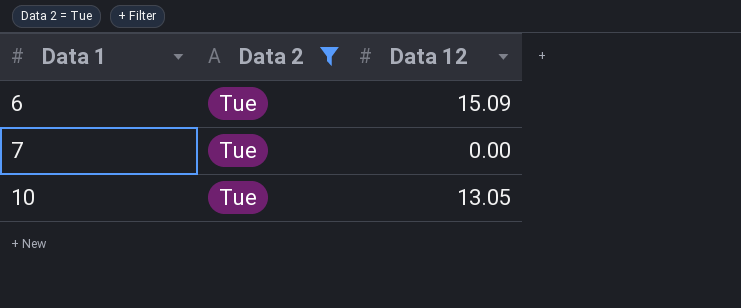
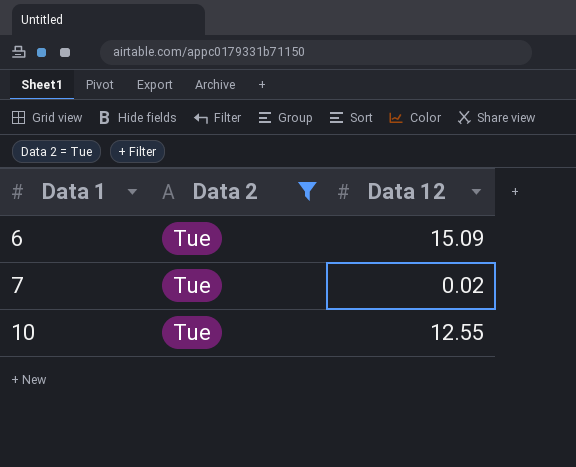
7 | Data 12: 0.00 -> 0.02
10 | Data 12: 13.05 -> 12.55

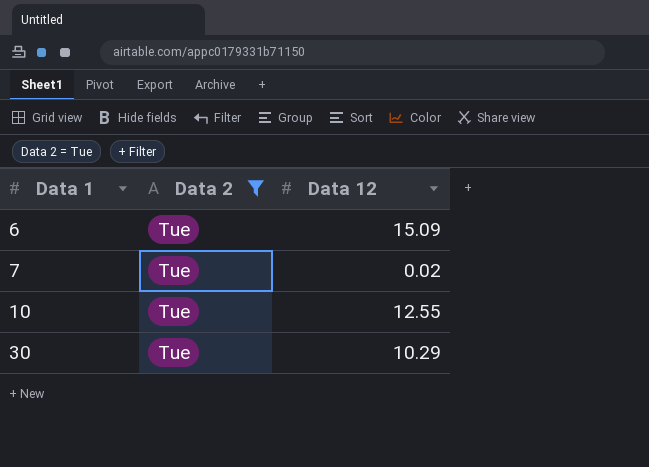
row 30: none -> Tue | 10.29

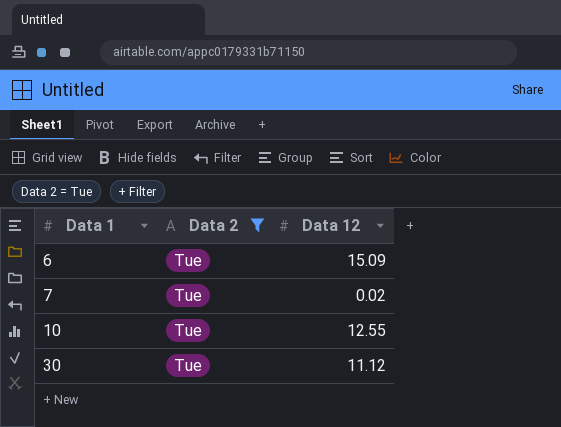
30 | Data 12: 10.29 -> 11.12

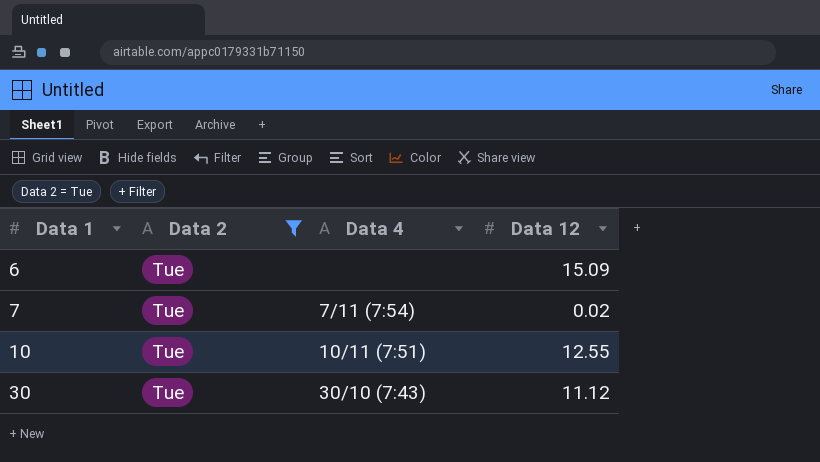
column Data 4 | position: none -> 3

